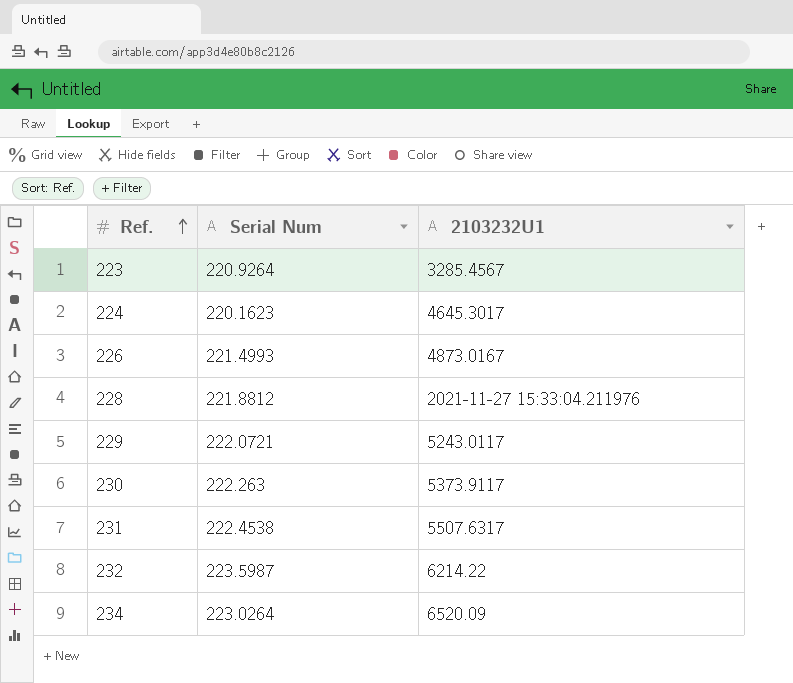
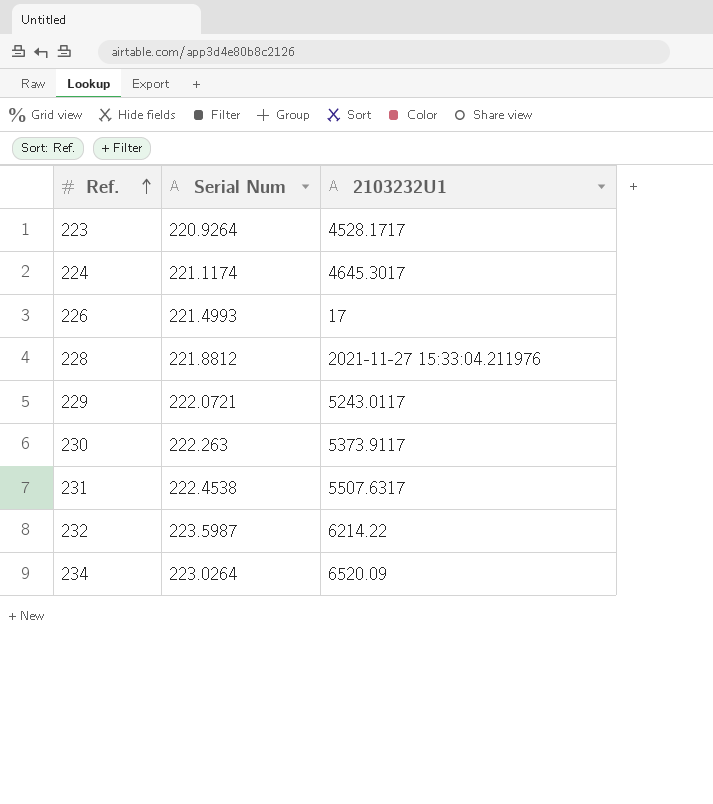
223 | 2103232U1: 3285.4567 -> 4528.1717
224 | Serial Num: 220.1623 -> 221.1174
226 | 2103232U1: 4873.0167 -> 17

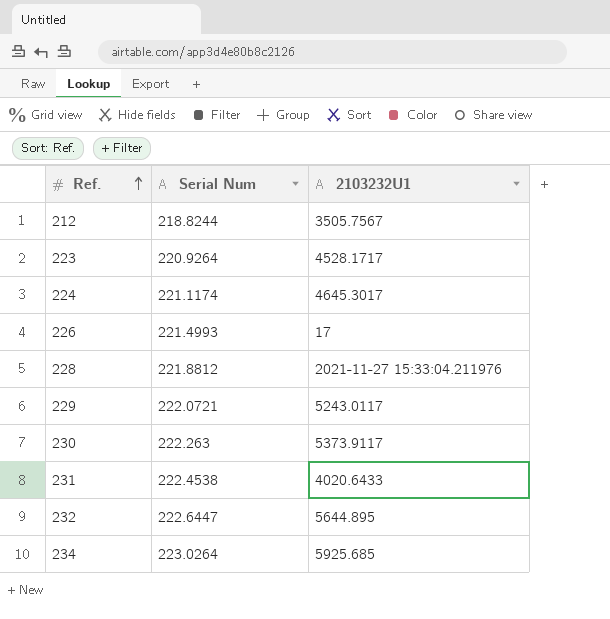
row 212: none -> 218.8244 | 3505.7567
231 | 2103232U1: 5507.6317 -> 4020.6433
232 | Serial Num: 223.5987 -> 222.6447
232 | 2103232U1: 6214.22 -> 5644.895
234 | 2103232U1: 6520.09 -> 5925.685

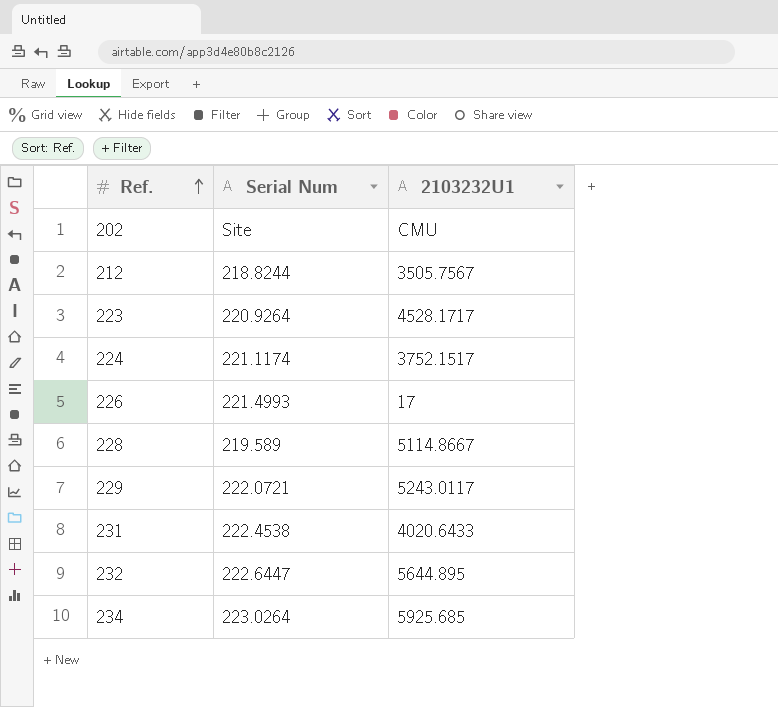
row 230: 222.263 | 5373.9117 -> none
row 202: none -> Site | CMU
224 | 2103232U1: 4645.3017 -> 3752.1517
228 | Serial Num: 221.8812 -> 219.589
228 | 2103232U1: 2021-11-27 15:33:04.211976 -> 5114.8667

